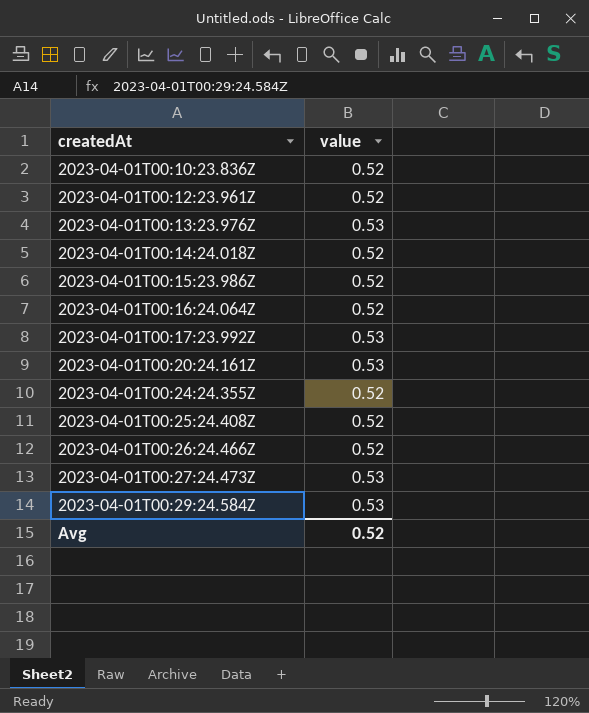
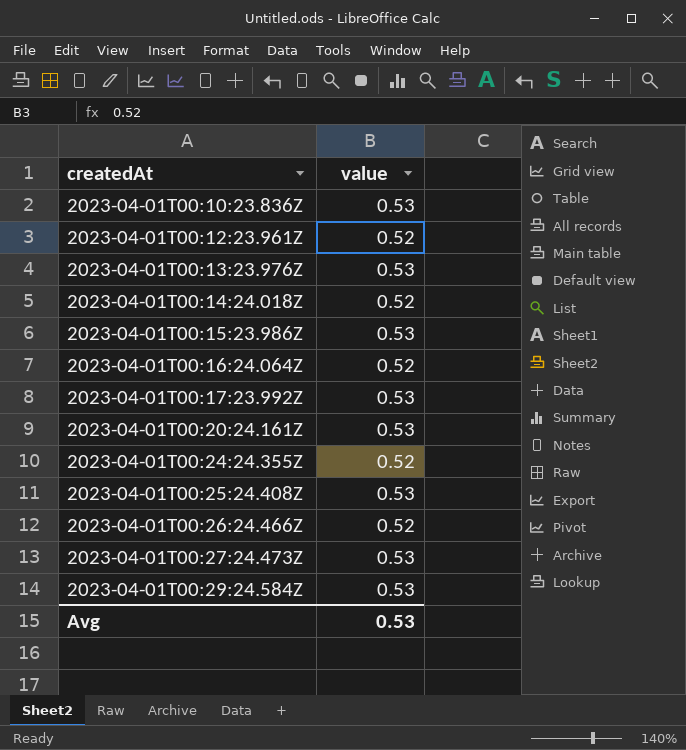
2023-04-01T00:10:23.836Z | value: 0.52 -> 0.53
2023-04-01T00:15:23.986Z | value: 0.52 -> 0.53
2023-04-01T00:25:24.408Z | value: 0.52 -> 0.53
Avg | value: 0.52 -> 0.53

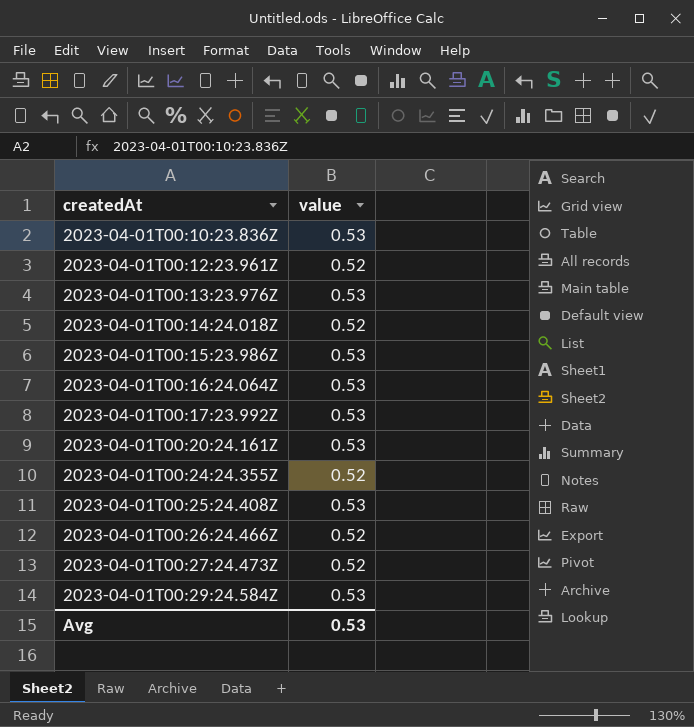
2023-04-01T00:16:24.064Z | value: 0.52 -> 0.53
2023-04-01T00:27:24.473Z | value: 0.53 -> 0.52

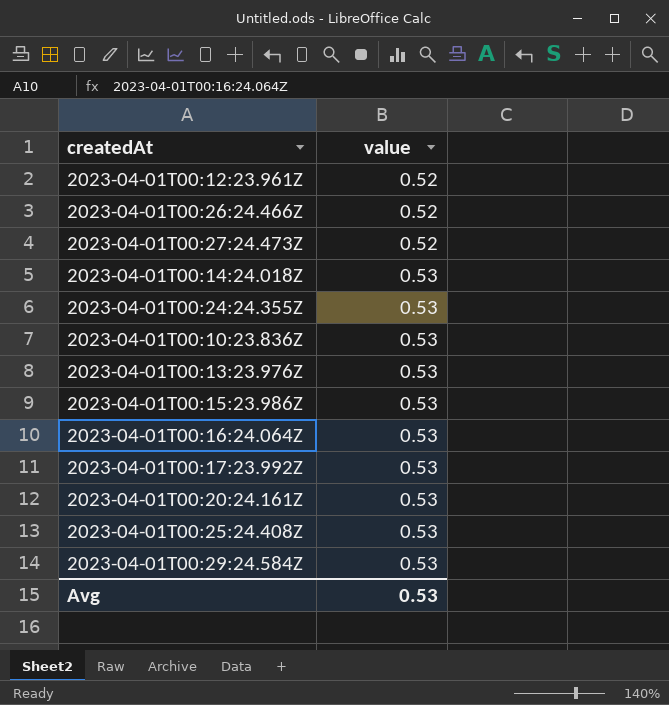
row order: createdAt ascending -> value ascending
2023-04-01T00:14:24.018Z | value: 0.52 -> 0.53
2023-04-01T00:24:24.355Z | value: 0.52 -> 0.53

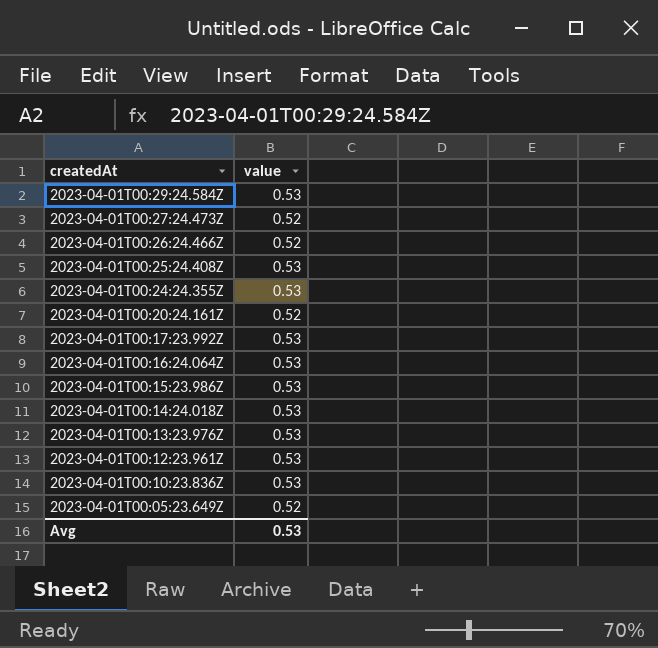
row order: value ascending -> createdAt descending
2023-04-01T00:20:24.161Z | value: 0.53 -> 0.52
2023-04-01T00:12:23.961Z | value: 0.52 -> 0.53
row 2023-04-01T00:05:23.649Z: none -> 0.52

